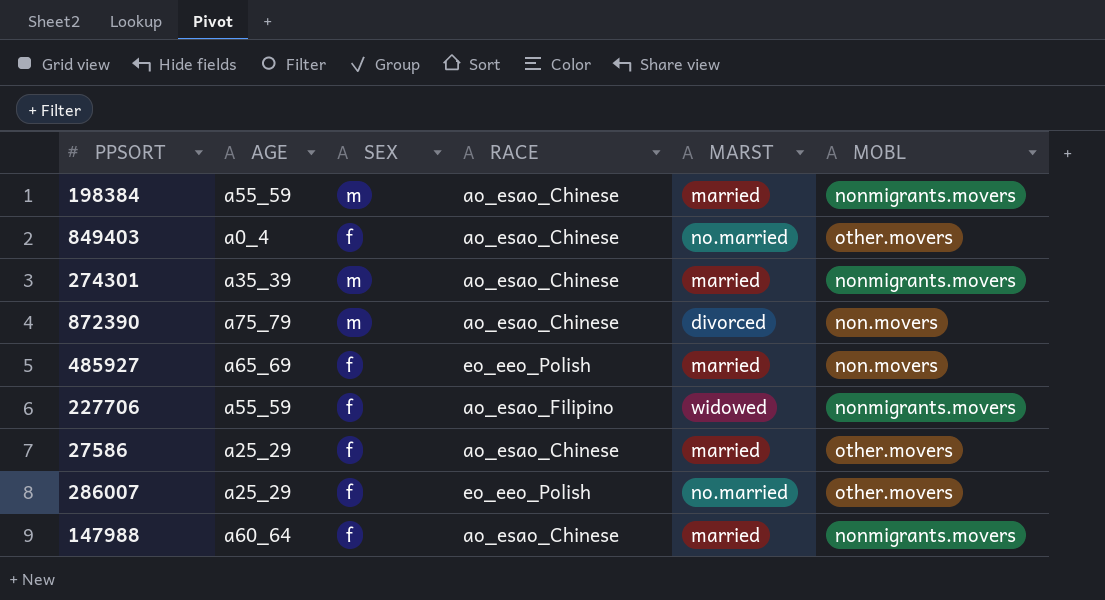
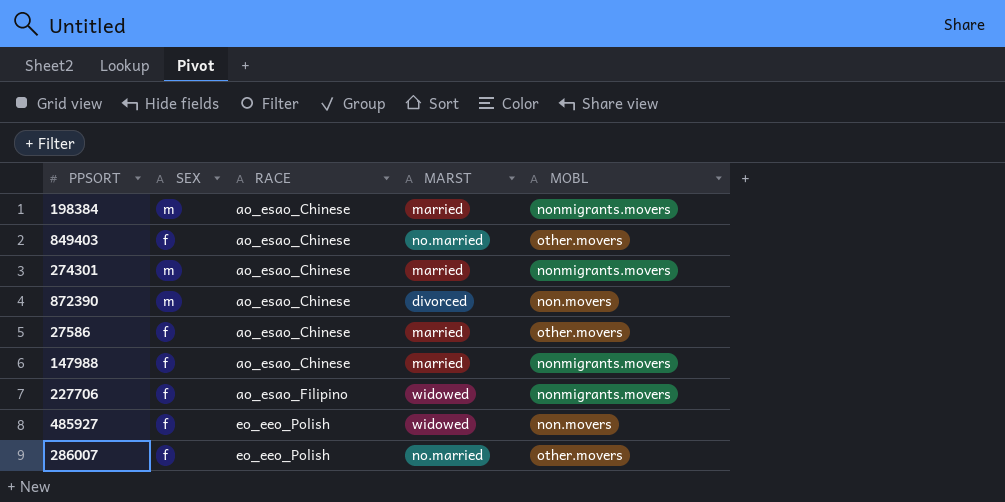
row order: none -> RACE ascending
column AGE | position: 2 -> none
485927 | MARST: married -> widowed

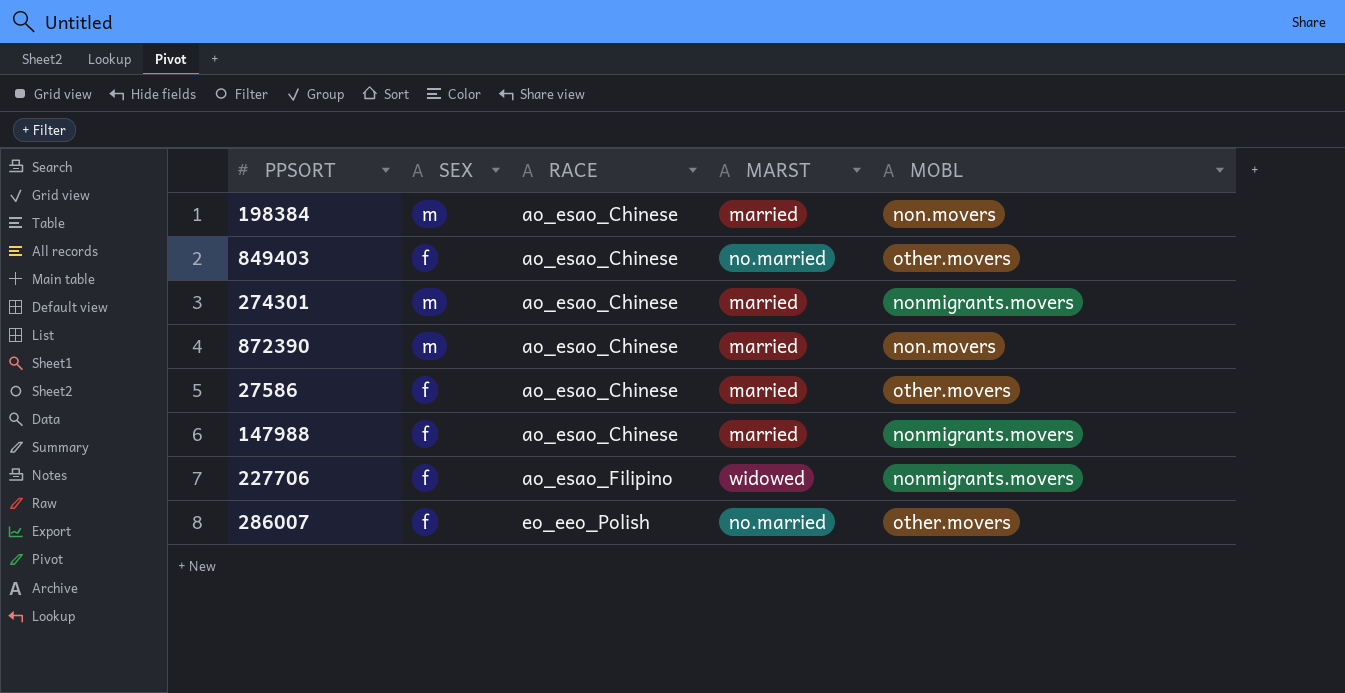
row 485927: f | eo_eeo_Polish | widowed | non.movers -> none
198384 | MOBL: nonmigrants.movers -> non.movers
872390 | MARST: divorced -> married

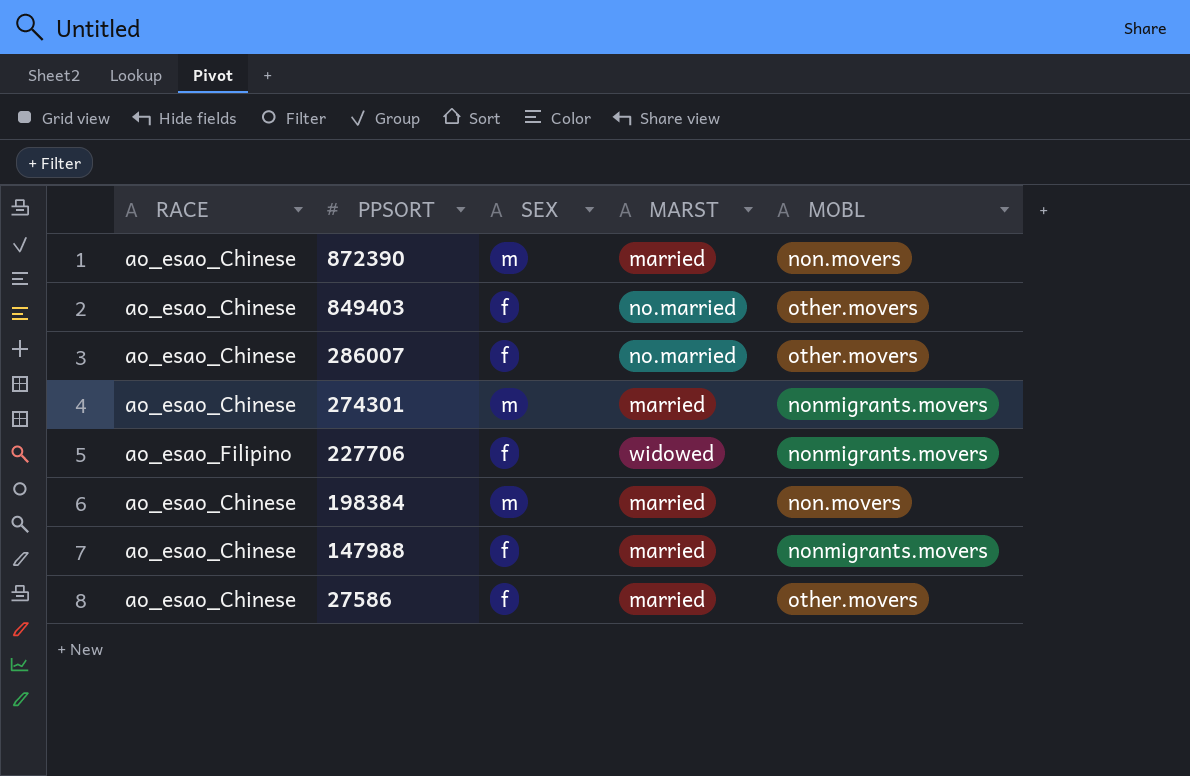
row order: RACE ascending -> PPSORT descending
column RACE | position: 3 -> 1
286007 | RACE: eo_eeo_Polish -> ao_esao_Chinese

